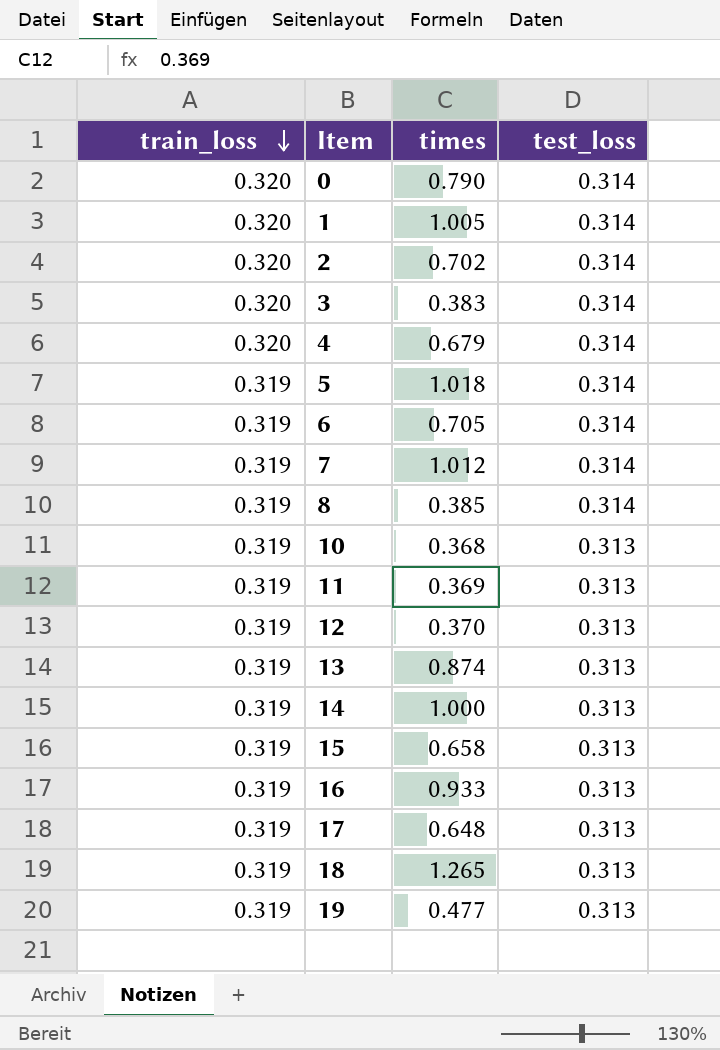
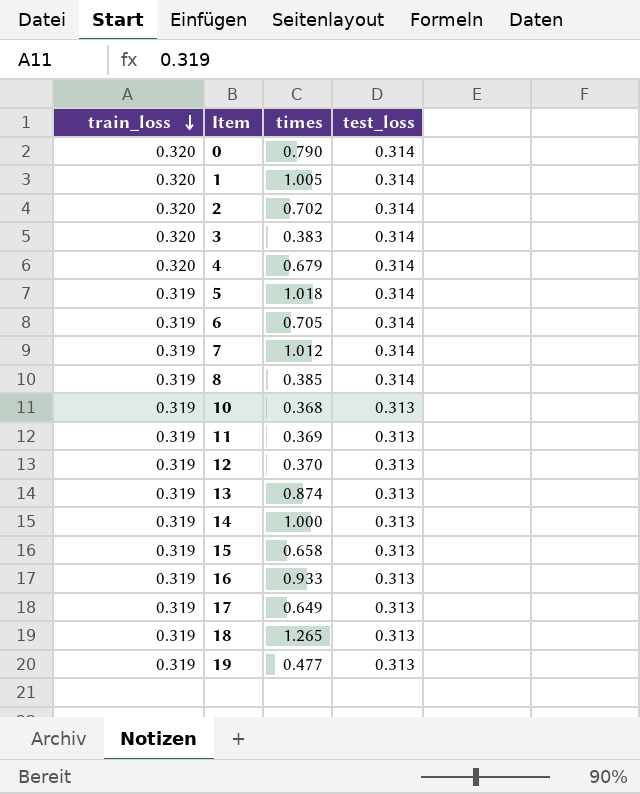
17 | times: 0.648 -> 0.649

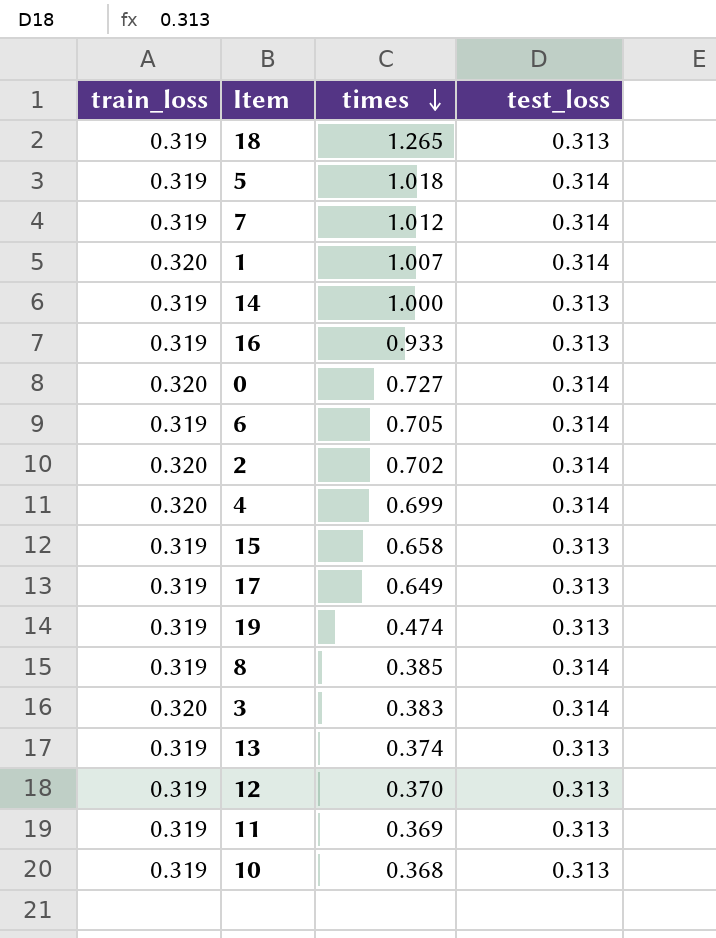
row order: train_loss descending -> times descending
1 | times: 1.005 -> 1.007
0 | times: 0.790 -> 0.727
4 | times: 0.679 -> 0.699
19 | times: 0.477 -> 0.474
13 | times: 0.874 -> 0.374

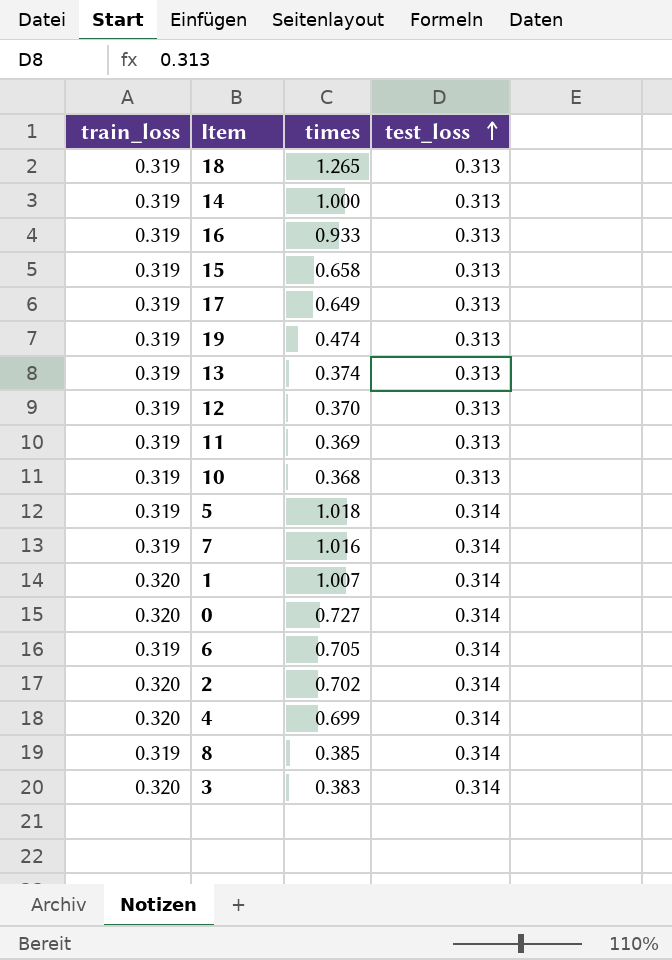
row order: times descending -> test_loss ascending
7 | times: 1.012 -> 1.016

